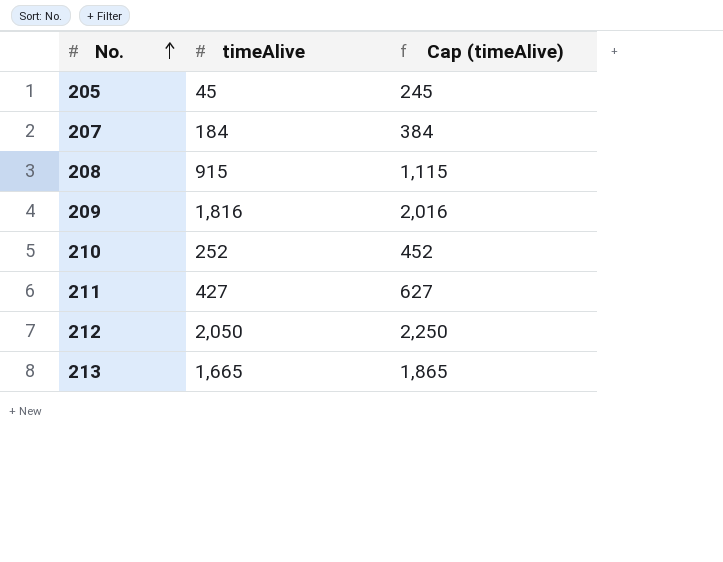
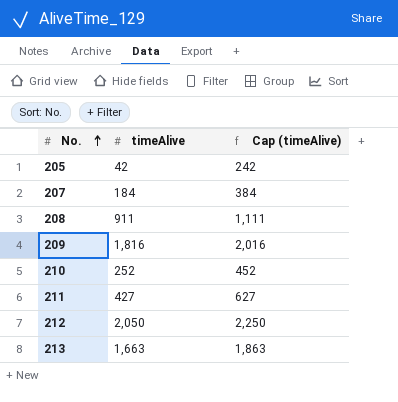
205 | timeAlive: 45 -> 42
205 | Cap (timeAlive): 245 -> 242
208 | timeAlive: 915 -> 911
208 | Cap (timeAlive): 1,115 -> 1,111
213 | timeAlive: 1,665 -> 1,663
213 | Cap (timeAlive): 1,865 -> 1,863

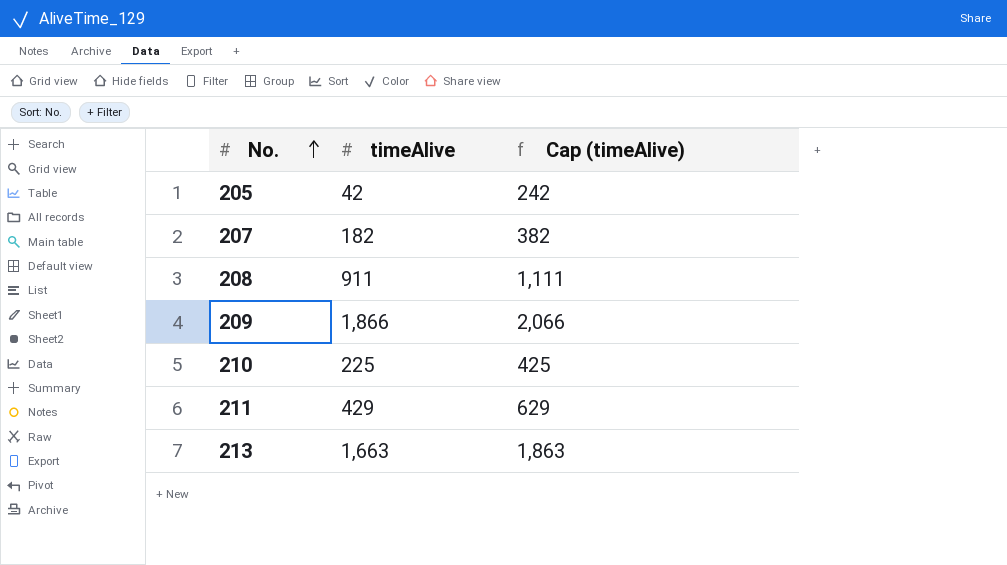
row 212: 2,050 | 2,250 -> none
207 | timeAlive: 184 -> 182
207 | Cap (timeAlive): 384 -> 382
209 | timeAlive: 1,816 -> 1,866
209 | Cap (timeAlive): 2,016 -> 2,066
210 | timeAlive: 252 -> 225
210 | Cap (timeAlive): 452 -> 425
211 | timeAlive: 427 -> 429
211 | Cap (timeAlive): 627 -> 629

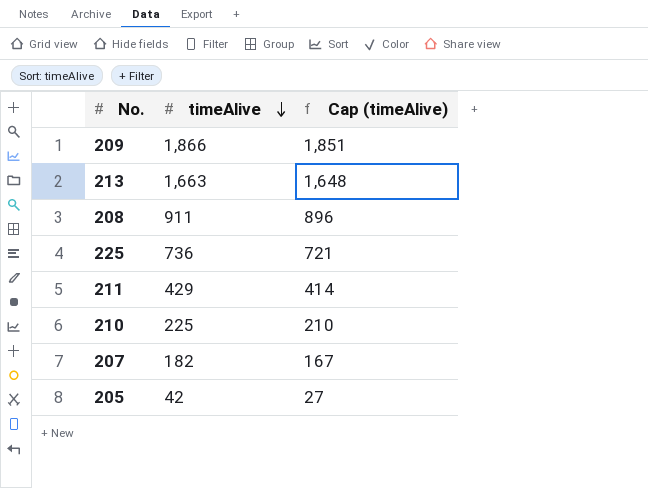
row order: No. ascending -> timeAlive descending
column Cap (timeAlive) | formula: [timeAlive] + 200 -> [timeAlive] - 15
row 225: none -> 736 | 721

